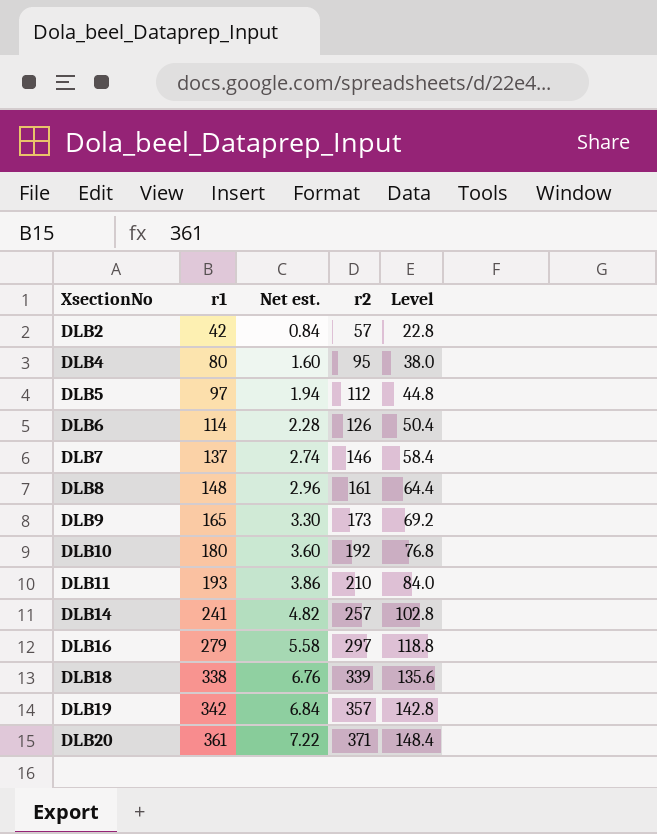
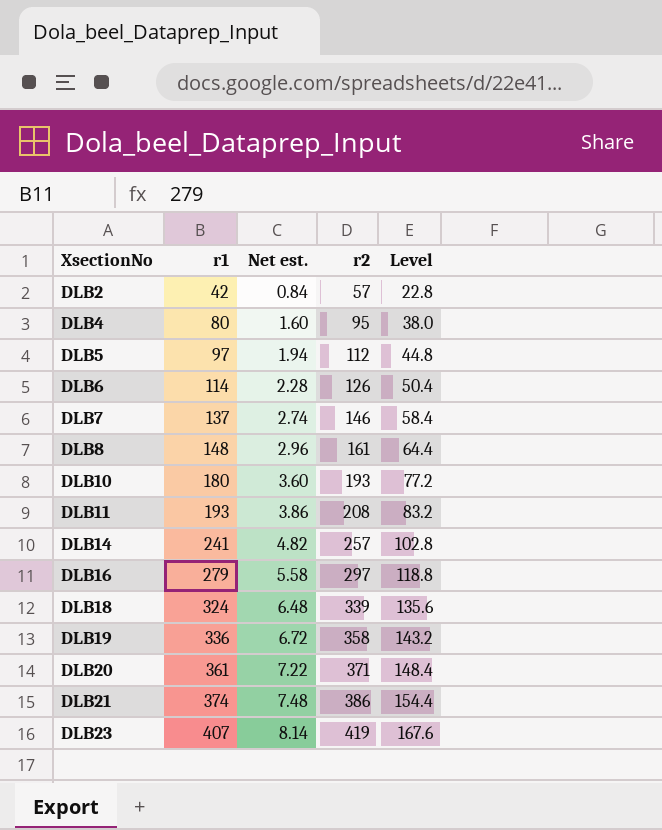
row DLB9: 165 | 3.30 | 173 | 69.2 -> none
DLB10 | r2: 192 -> 193
DLB10 | Level: 76.8 -> 77.2
DLB11 | r2: 210 -> 208
DLB11 | Level: 84.0 -> 83.2
DLB18 | r1: 338 -> 324
DLB18 | Net est.: 6.76 -> 6.48
DLB19 | r1: 342 -> 336
DLB19 | Net est.: 6.84 -> 6.72
DLB19 | r2: 357 -> 358
DLB19 | Level: 142.8 -> 143.2
row DLB21: none -> 374 | 7.48 | 386 | 154.4
row DLB23: none -> 407 | 8.14 | 419 | 167.6

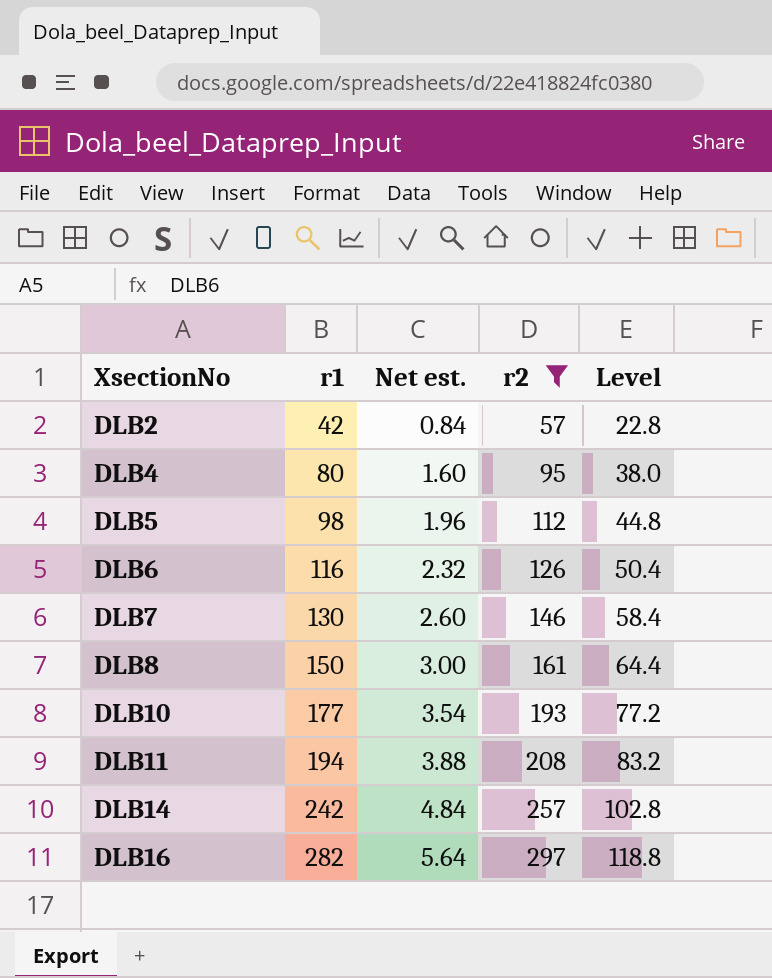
filter: none -> r2 <= 297
DLB5 | r1: 97 -> 98
DLB5 | Net est.: 1.94 -> 1.96
DLB6 | r1: 114 -> 116
DLB6 | Net est.: 2.28 -> 2.32
DLB7 | r1: 137 -> 130
DLB7 | Net est.: 2.74 -> 2.60
DLB8 | r1: 148 -> 150
DLB8 | Net est.: 2.96 -> 3.00
DLB10 | r1: 180 -> 177
DLB10 | Net est.: 3.60 -> 3.54
DLB11 | r1: 193 -> 194
DLB11 | Net est.: 3.86 -> 3.88
DLB14 | r1: 241 -> 242
DLB14 | Net est.: 4.82 -> 4.84
DLB16 | r1: 279 -> 282
DLB16 | Net est.: 5.58 -> 5.64

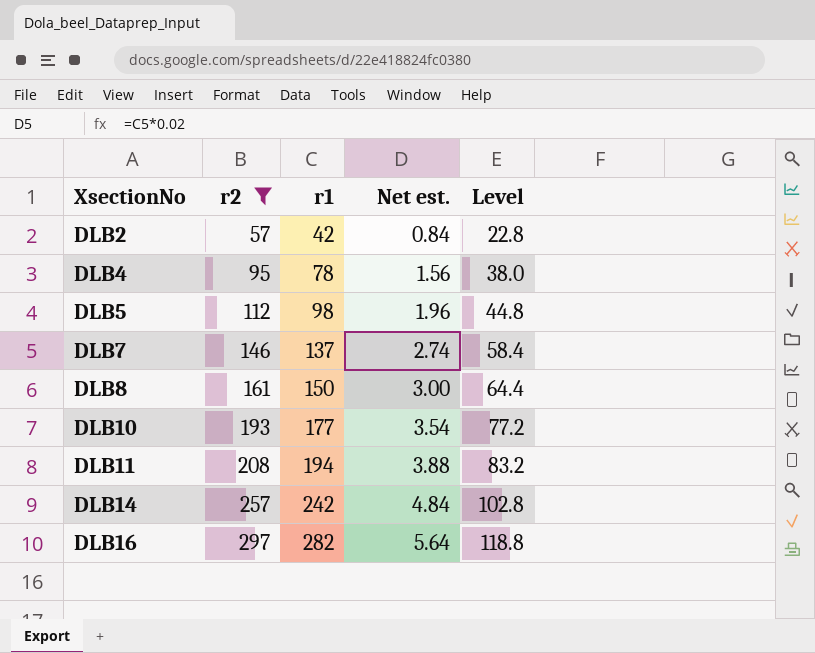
column r2 | position: 4 -> 2
row DLB6: 116 | 2.32 | 126 | 50.4 -> none
DLB4 | r1: 80 -> 78
DLB4 | Net est.: 1.60 -> 1.56
DLB7 | r1: 130 -> 137
DLB7 | Net est.: 2.60 -> 2.74

